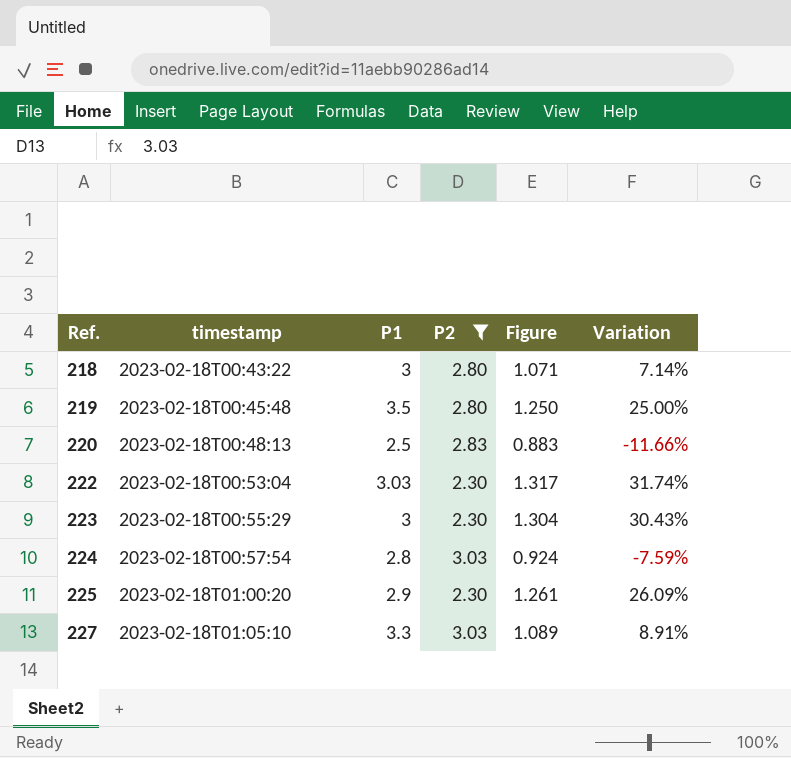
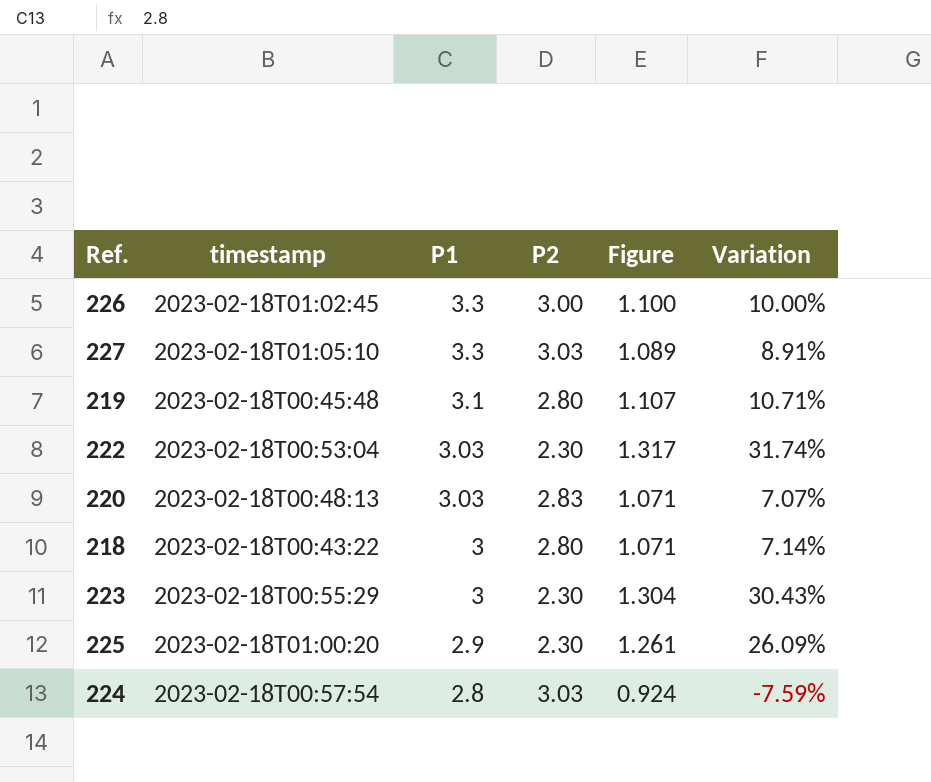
filter: P2 != 3.00 -> none
row order: Ref. ascending -> P1 descending
219 | P1: 3.5 -> 3.1
219 | Figure: 1.250 -> 1.107
219 | Variation: 25.00% -> 10.71%
220 | P1: 2.5 -> 3.03
220 | Figure: 0.883 -> 1.071
220 | Variation: -11.66% -> 7.07%

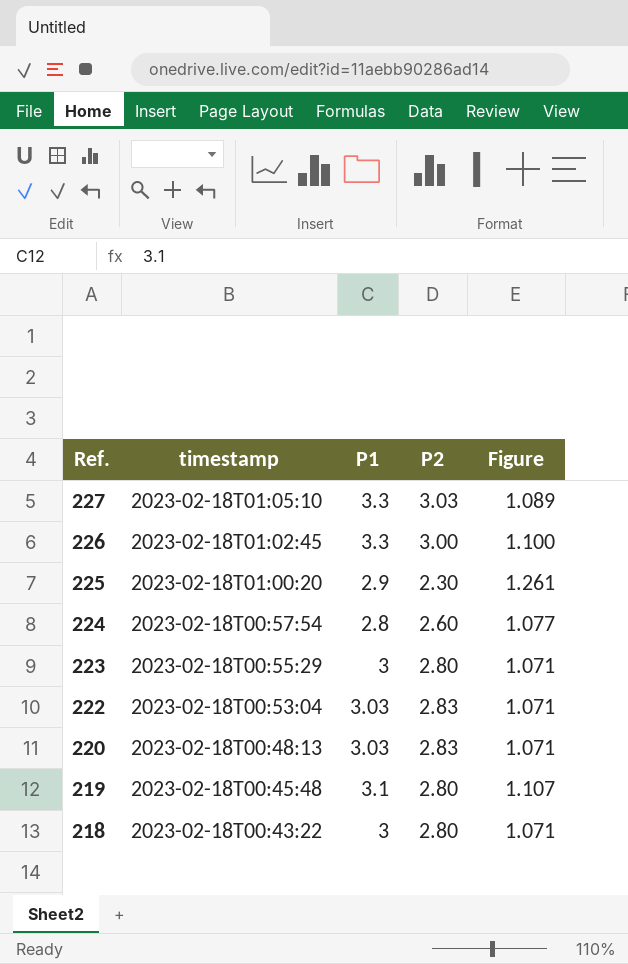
row order: P1 descending -> Ref. descending
column Variation | formula: ([P1] - [P2]) / [P2] -> none
224 | P2: 3.03 -> 2.60
224 | Figure: 0.924 -> 1.077
223 | P2: 2.30 -> 2.80
223 | Figure: 1.304 -> 1.071
222 | P2: 2.30 -> 2.83
222 | Figure: 1.317 -> 1.071

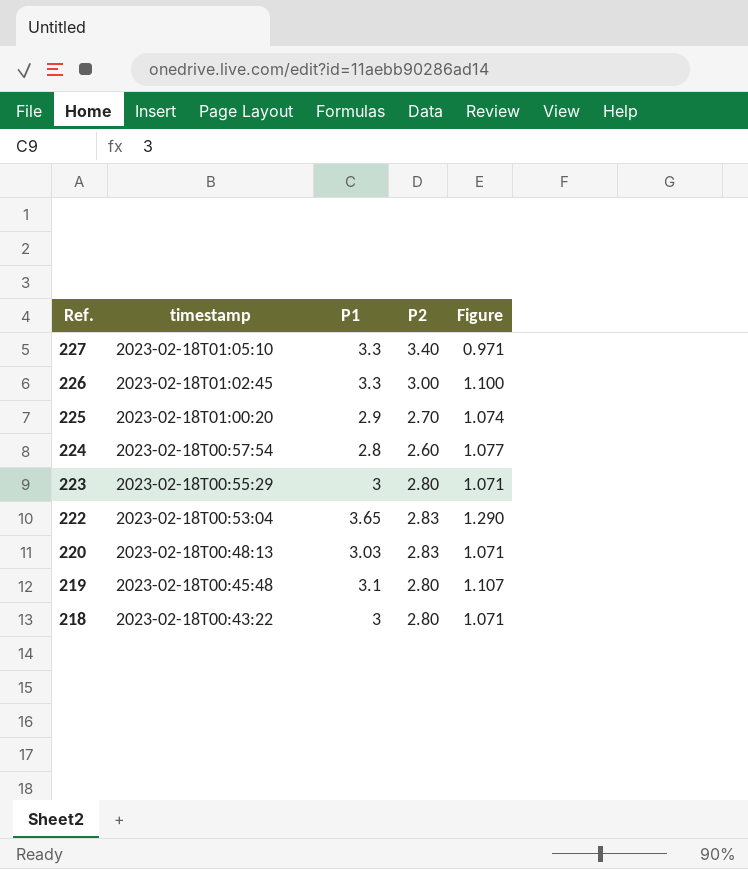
227 | P2: 3.03 -> 3.40
227 | Figure: 1.089 -> 0.971
225 | P2: 2.30 -> 2.70
225 | Figure: 1.261 -> 1.074
222 | P1: 3.03 -> 3.65
222 | Figure: 1.071 -> 1.290

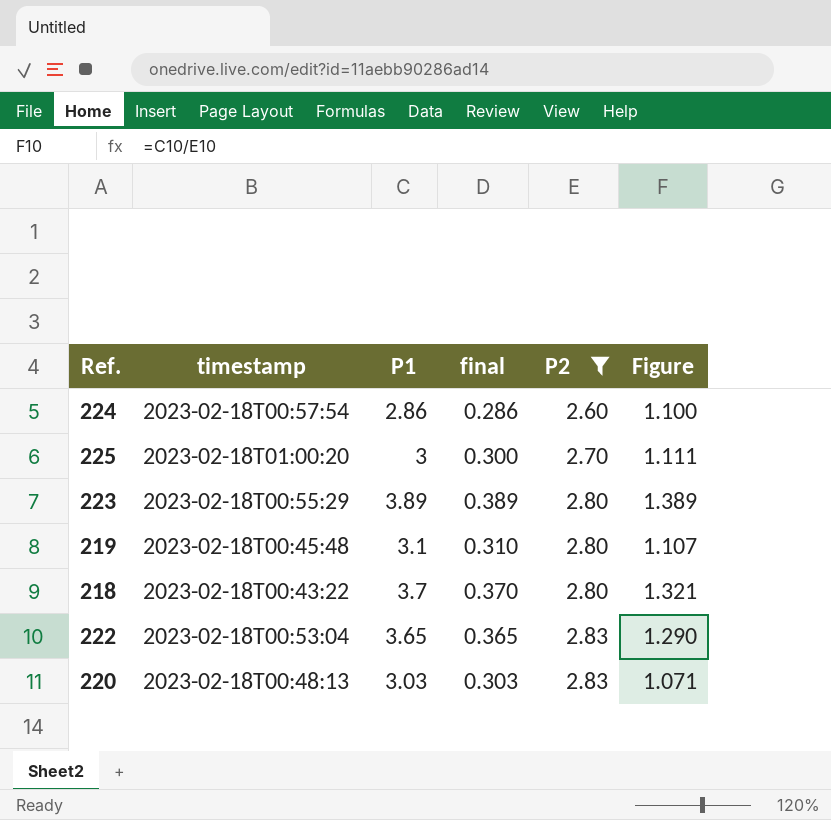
filter: none -> P2 <= 2.83
row order: Ref. descending -> P2 ascending
column final | formula: none -> [P1] * 0.1
224 | P1: 2.8 -> 2.86
224 | Figure: 1.077 -> 1.100
225 | P1: 2.9 -> 3
225 | Figure: 1.074 -> 1.111
223 | P1: 3 -> 3.89
223 | Figure: 1.071 -> 1.389
218 | P1: 3 -> 3.7
218 | Figure: 1.071 -> 1.321

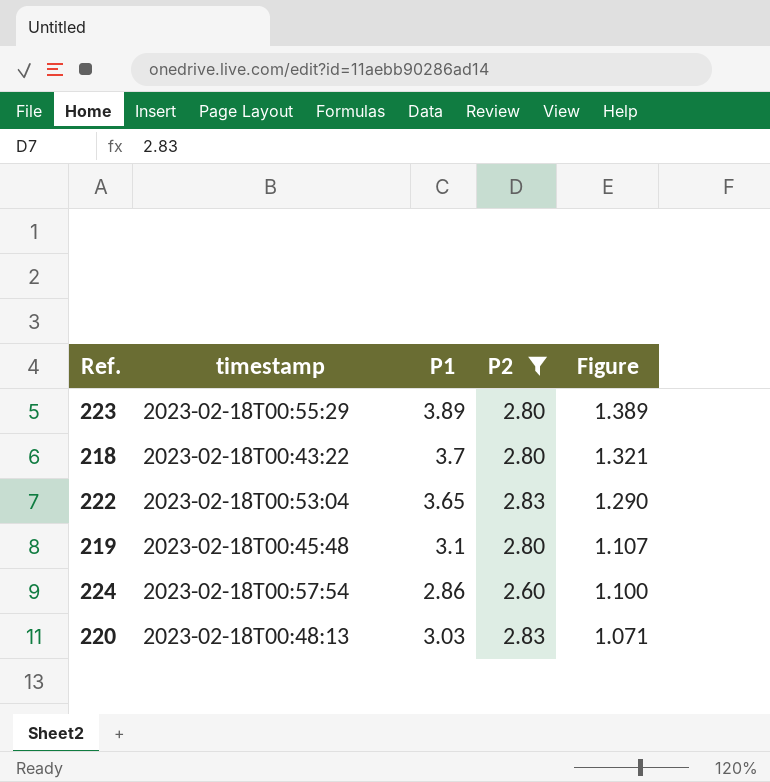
row order: P2 ascending -> Figure descending
column final | formula: [P1] * 0.1 -> none
row 225: 2023-02-18T01:00:20 | 3 | 0.300 | 2.70 | 1.111 -> none

